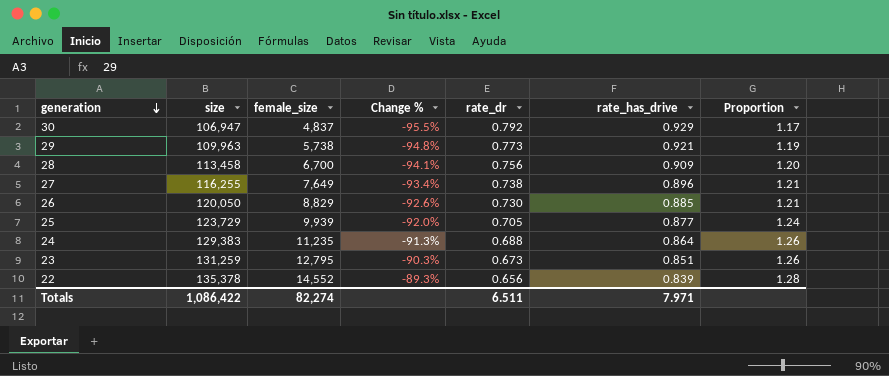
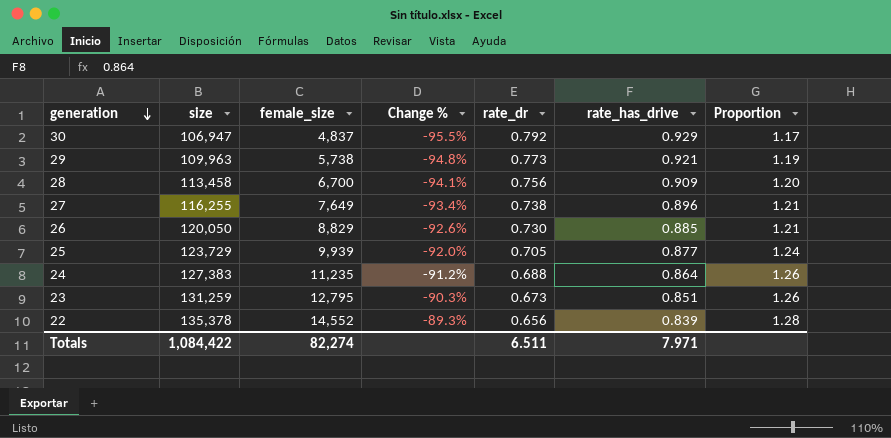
24 | size: 129,383 -> 127,383
24 | Change %: -91.3% -> -91.2%
Totals | size: 1,086,422 -> 1,084,422

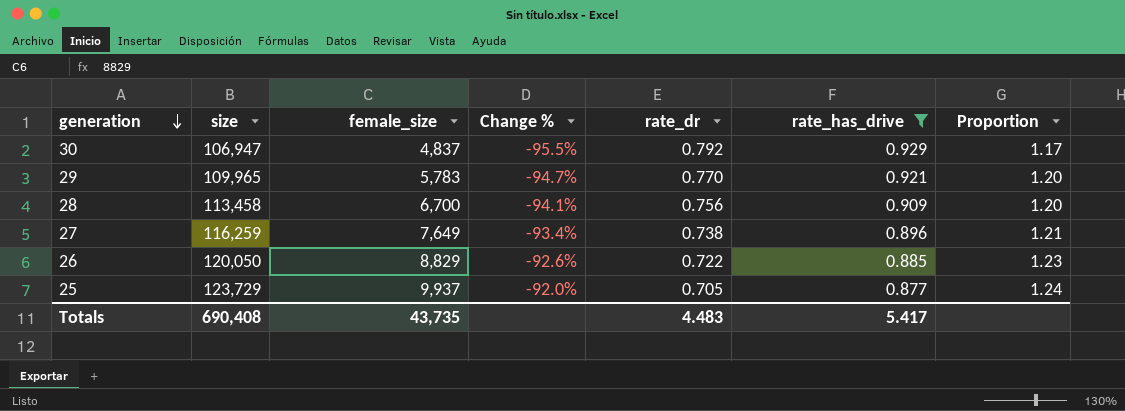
filter: none -> rate_has_drive >= 0.877
29 | size: 109,963 -> 109,965
29 | female_size: 5,738 -> 5,783
29 | Change %: -94.8% -> -94.7%
29 | rate_dr: 0.773 -> 0.770
29 | Proportion: 1.19 -> 1.20
27 | size: 116,255 -> 116,259
26 | rate_dr: 0.730 -> 0.722
26 | Proportion: 1.21 -> 1.23
25 | female_size: 9,939 -> 9,937
Totals | size: 1,084,422 -> 690,408
Totals | female_size: 82,274 -> 43,735
Totals | rate_dr: 6.511 -> 4.483
Totals | rate_has_drive: 7.971 -> 5.417

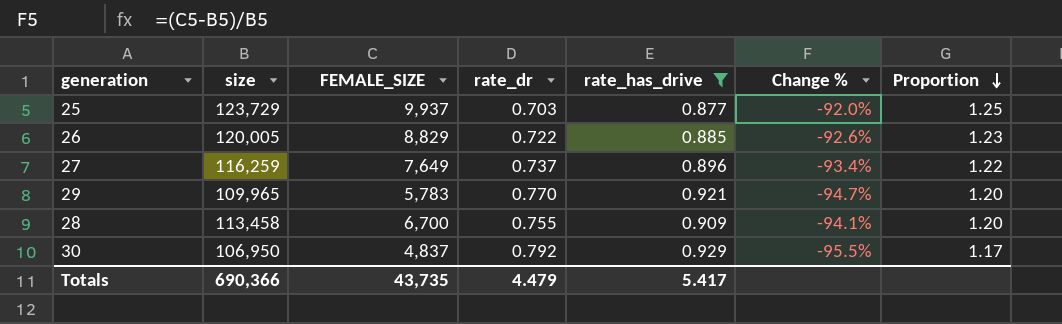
row order: generation descending -> Proportion descending
column name: female_size -> FEMALE_SIZE
column Change % | position: 4 -> 6
25 | rate_dr: 0.705 -> 0.703
25 | Proportion: 1.24 -> 1.25
26 | size: 120,050 -> 120,005
27 | rate_dr: 0.738 -> 0.737
27 | Proportion: 1.21 -> 1.22
28 | rate_dr: 0.756 -> 0.755
30 | size: 106,947 -> 106,950
Totals | size: 690,408 -> 690,366
Totals | rate_dr: 4.483 -> 4.479

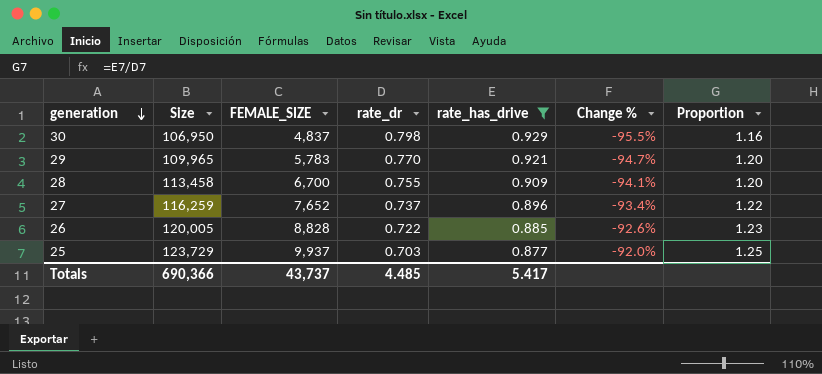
row order: Proportion descending -> generation descending
column name: size -> Size
30 | rate_dr: 0.792 -> 0.798
30 | Proportion: 1.17 -> 1.16
27 | FEMALE_SIZE: 7,649 -> 7,652
26 | FEMALE_SIZE: 8,829 -> 8,828
Totals | FEMALE_SIZE: 43,735 -> 43,737
Totals | rate_dr: 4.479 -> 4.485

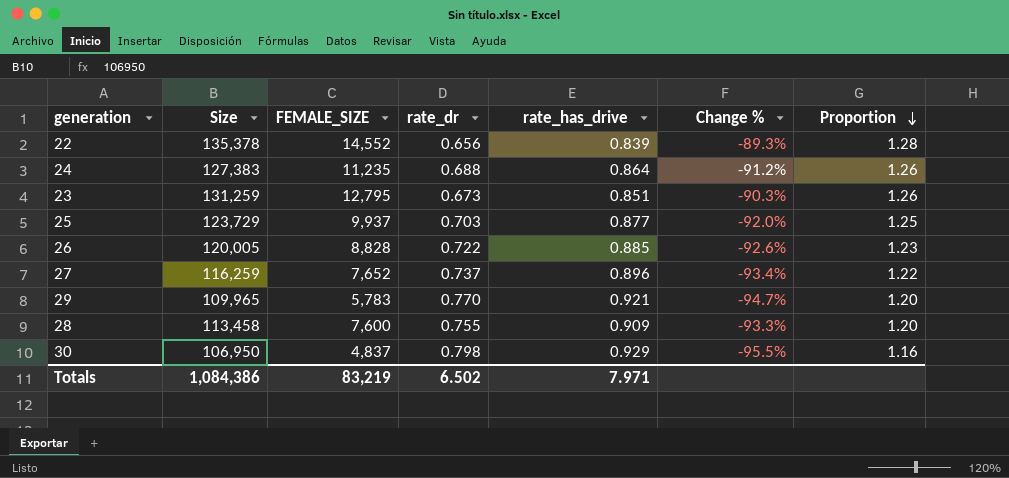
filter: rate_has_drive >= 0.877 -> none
row order: generation descending -> Proportion descending
28 | FEMALE_SIZE: 6,700 -> 7,600
28 | Change %: -94.1% -> -93.3%
Totals | Size: 690,366 -> 1,084,386
Totals | FEMALE_SIZE: 43,737 -> 83,219
Totals | rate_dr: 4.485 -> 6.502
Totals | rate_has_drive: 5.417 -> 7.971

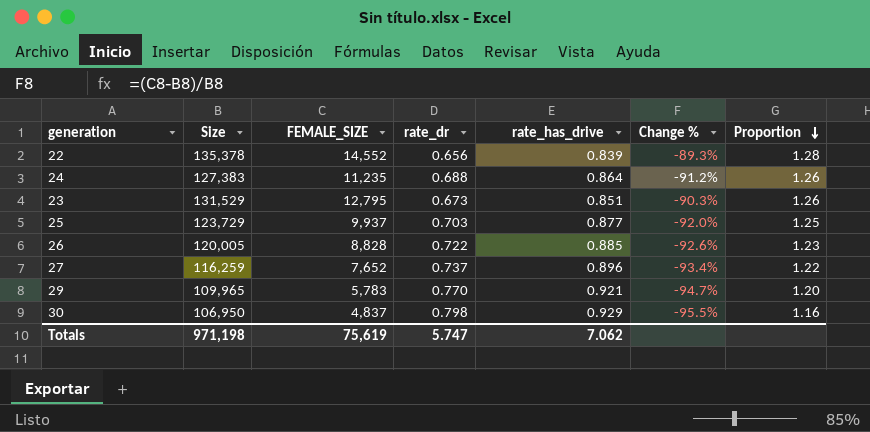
row 28: 113,458 | 7,600 | 0.755 | 0.909 | -93.3% | 1.20 -> none
23 | Size: 131,259 -> 131,529
Totals | Size: 1,084,386 -> 971,198
Totals | FEMALE_SIZE: 83,219 -> 75,619
Totals | rate_dr: 6.502 -> 5.747
Totals | rate_has_drive: 7.971 -> 7.062

